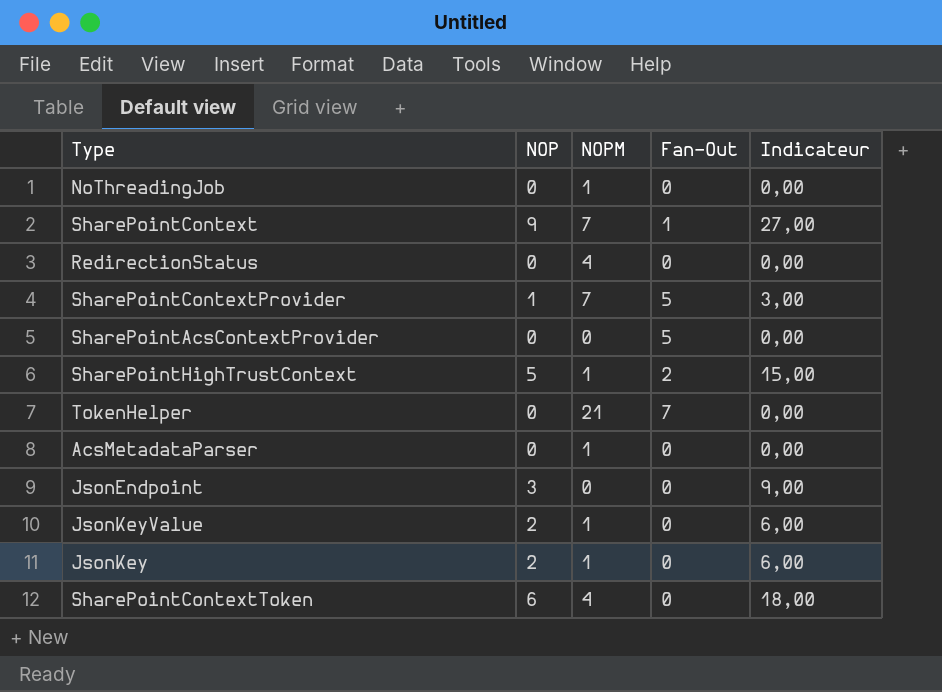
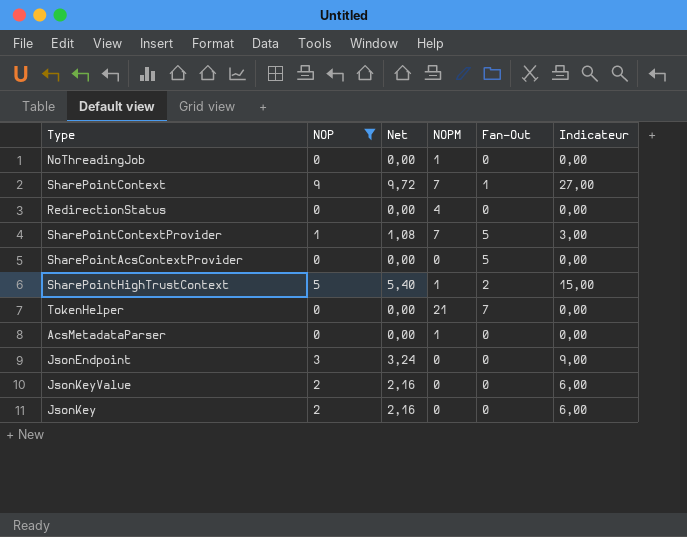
filter: none -> NOP != 6
column Net | formula: none -> [NOP] * 1,08
JsonKeyValue | NOPM: 1 -> 0
JsonKey | NOPM: 1 -> 0

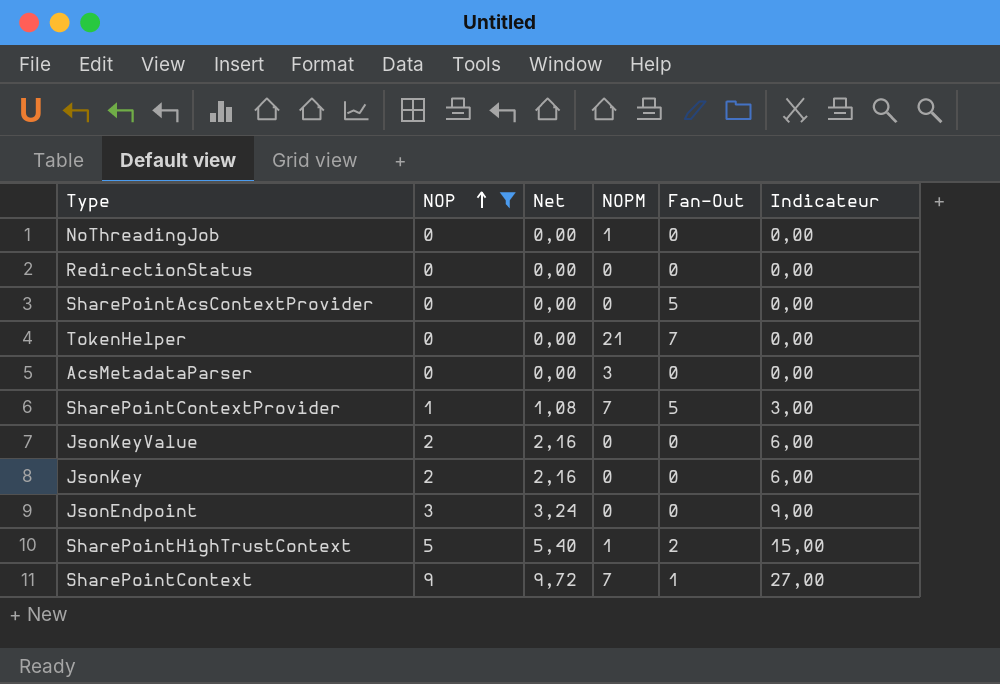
row order: none -> NOP ascending
RedirectionStatus | NOPM: 4 -> 0
AcsMetadataParser | NOPM: 1 -> 3

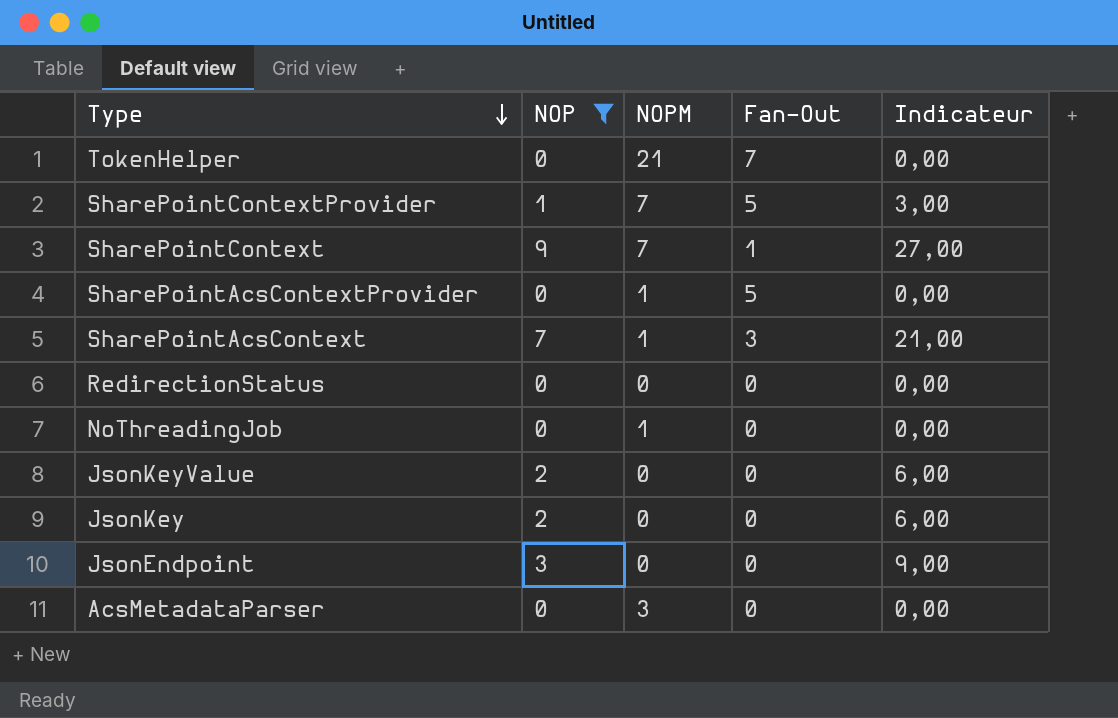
row order: NOP ascending -> Type descending
column Net | formula: [NOP] * 1,08 -> none
row SharePointHighTrustContext: 5 | 5,40 | 1 | 2 | 15,00 -> none
SharePointAcsContextProvider | NOPM: 0 -> 1
row SharePointAcsContext: none -> 7 | 1 | 3 | 21,00

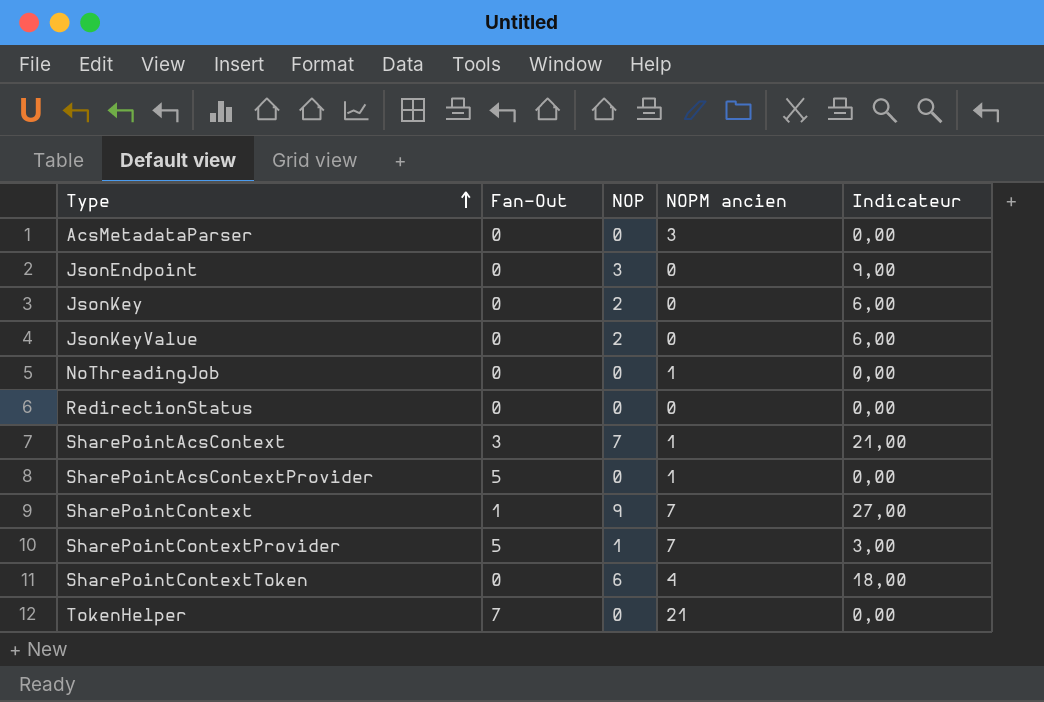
filter: NOP != 6 -> none
row order: Type descending -> Type ascending
column Fan-Out | position: 4 -> 2
column name: NOPM -> NOPM ancien

